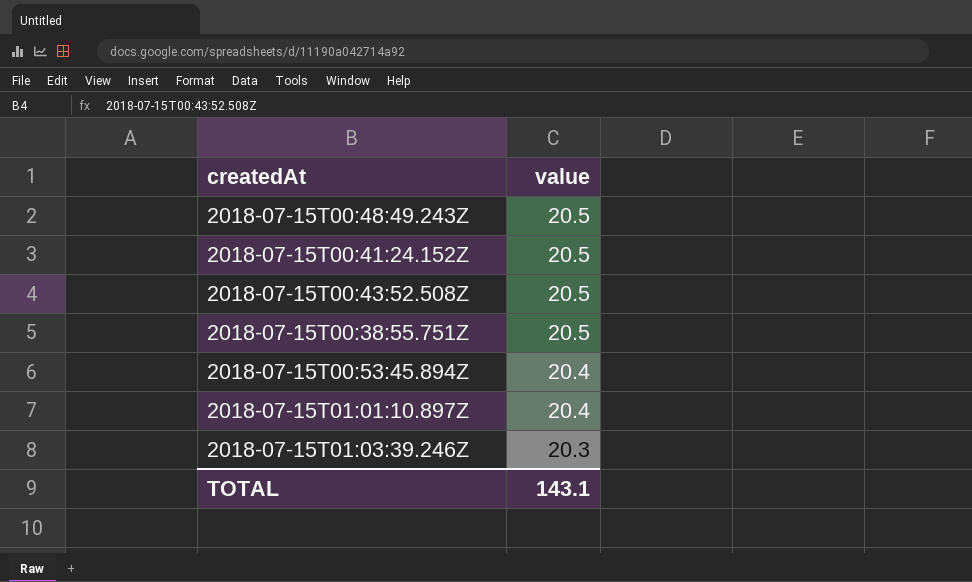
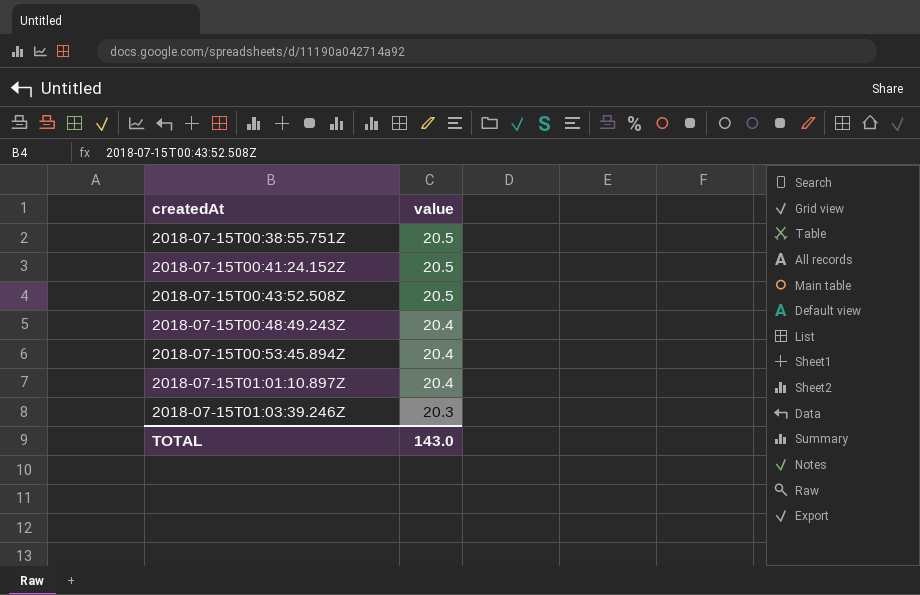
row order: value descending -> createdAt ascending
2018-07-15T00:48:49.243Z | value: 20.5 -> 20.4
TOTAL | value: 143.1 -> 143.0

